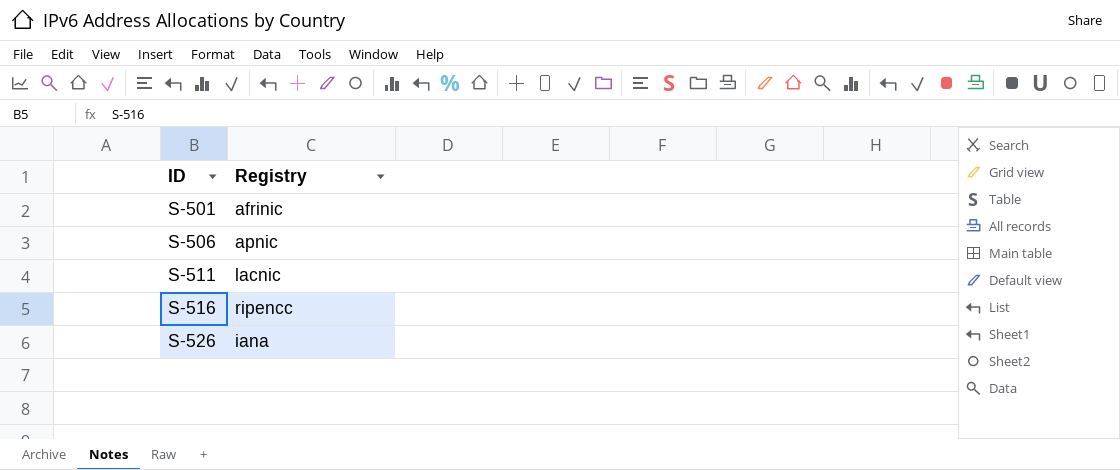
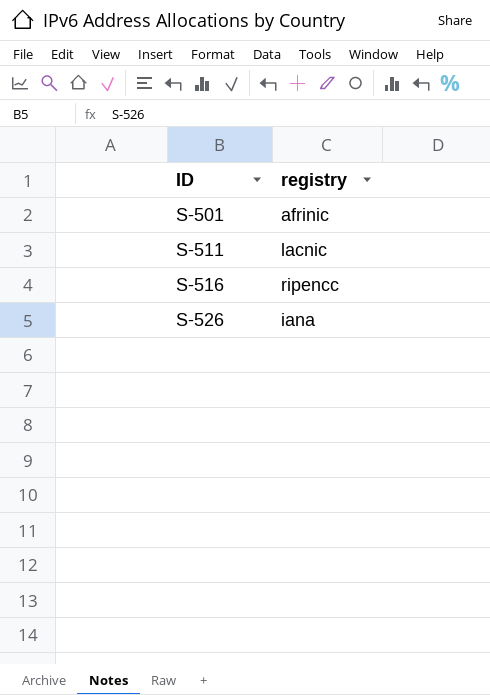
column name: Registry -> registry
row S-506: apnic -> none

